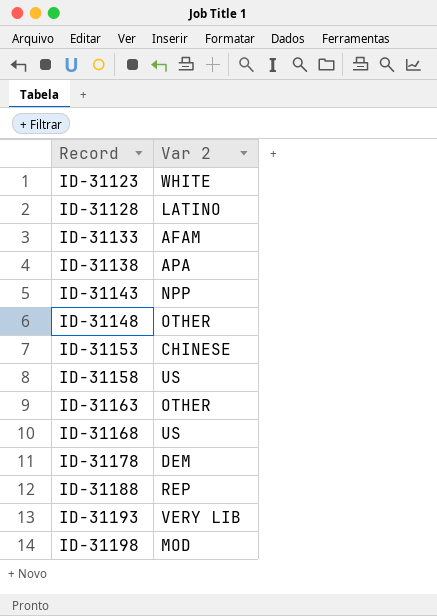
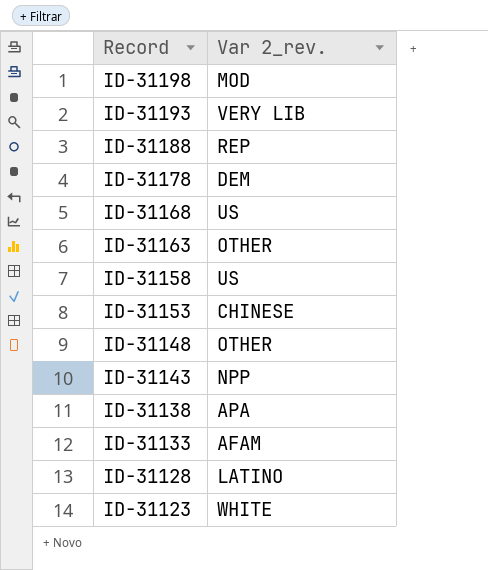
row order: Record ascending -> Record descending
column name: Var 2 -> Var 2_rev.

